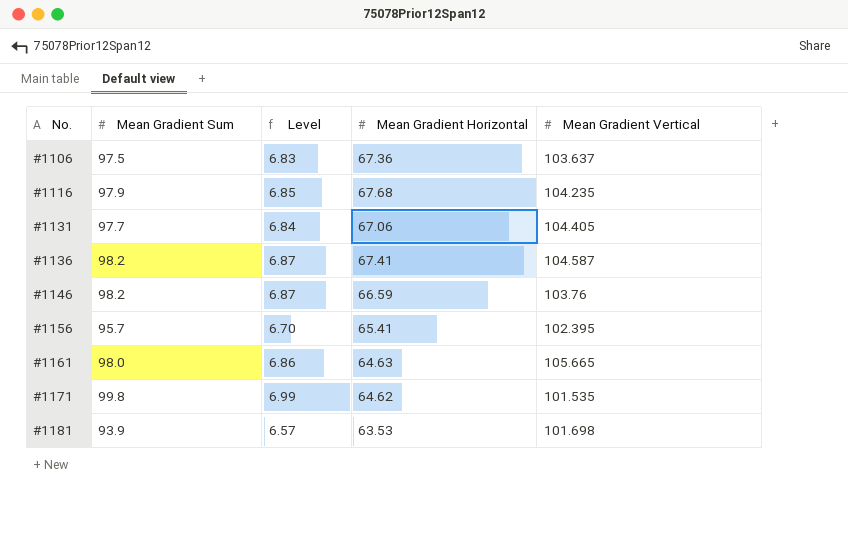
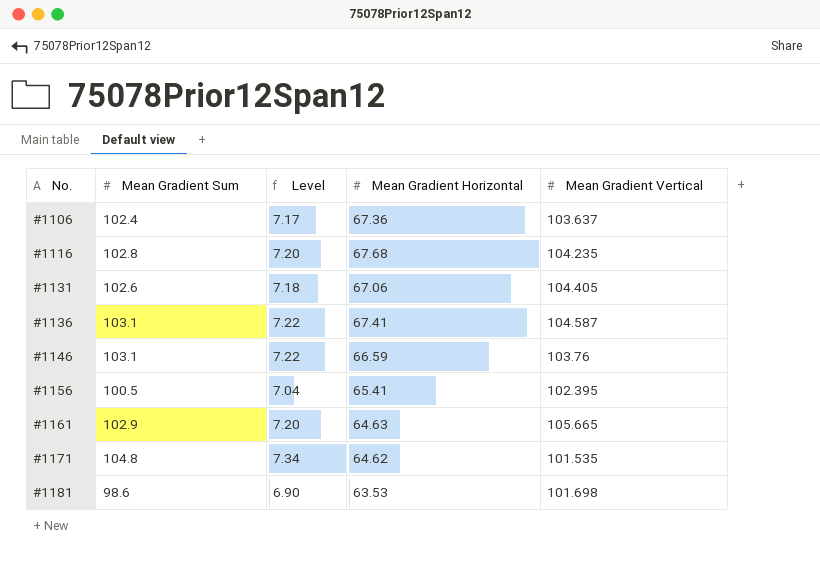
#1106 | Mean Gradient Sum: 97.5 -> 102.4
#1106 | Level: 6.83 -> 7.17
#1116 | Mean Gradient Sum: 97.9 -> 102.8
#1116 | Level: 6.85 -> 7.20
#1131 | Mean Gradient Sum: 97.7 -> 102.6
#1131 | Level: 6.84 -> 7.18
#1136 | Mean Gradient Sum: 98.2 -> 103.1
#1136 | Level: 6.87 -> 7.22
#1146 | Mean Gradient Sum: 98.2 -> 103.1
#1146 | Level: 6.87 -> 7.22
#1156 | Mean Gradient Sum: 95.7 -> 100.5
#1156 | Level: 6.70 -> 7.04
#1161 | Mean Gradient Sum: 98.0 -> 102.9
#1161 | Level: 6.86 -> 7.20
#1171 | Mean Gradient Sum: 99.8 -> 104.8
#1171 | Level: 6.99 -> 7.34
#1181 | Mean Gradient Sum: 93.9 -> 98.6
#1181 | Level: 6.57 -> 6.90

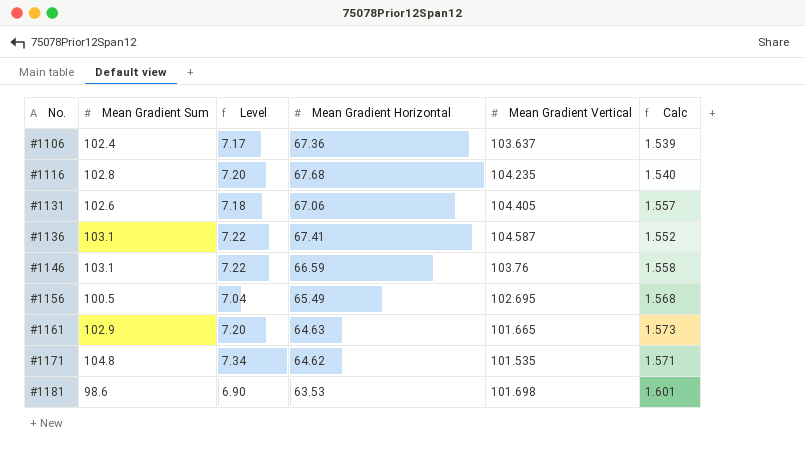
column Calc | formula: none -> [Mean Gradient Vertical] / [Mean Gradient Horizontal]
#1156 | Mean Gradient Horizontal: 65.41 -> 65.49
#1156 | Mean Gradient Vertical: 102.395 -> 102.695
#1161 | Mean Gradient Vertical: 105.665 -> 101.665

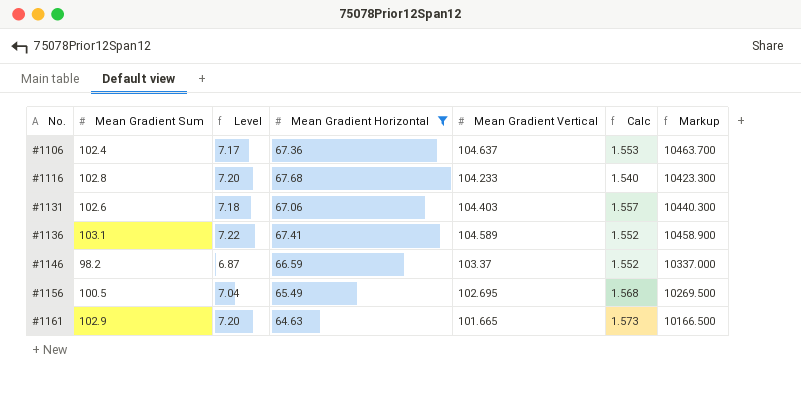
filter: none -> Mean Gradient Horizontal >= 64.63
column Markup | formula: none -> [Mean Gradient Vertical] * 100
#1106 | Mean Gradient Vertical: 103.637 -> 104.637
#1106 | Calc: 1.539 -> 1.553
#1116 | Mean Gradient Vertical: 104.235 -> 104.233
#1131 | Mean Gradient Vertical: 104.405 -> 104.403
#1136 | Mean Gradient Vertical: 104.587 -> 104.589
#1146 | Mean Gradient Sum: 103.1 -> 98.2
#1146 | Level: 7.22 -> 6.87
#1146 | Mean Gradient Vertical: 103.76 -> 103.37
#1146 | Calc: 1.558 -> 1.552

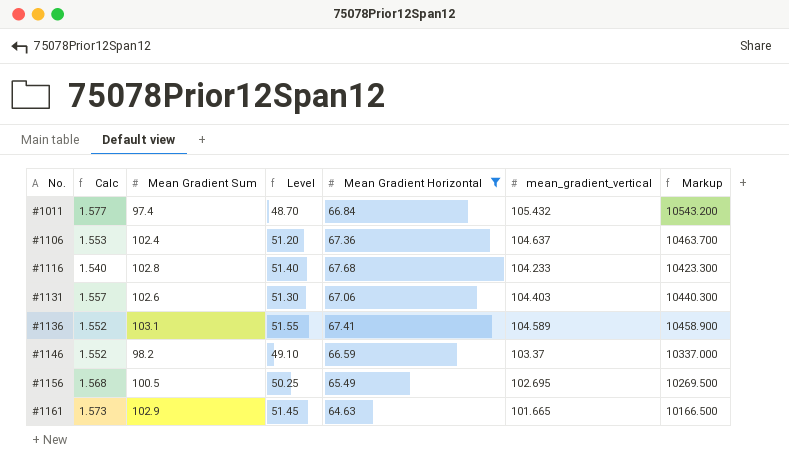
column Calc | position: 6 -> 2
column Level | formula: [Mean Gradient Sum] * 0.07 -> [Mean Gradient Sum] * 0.5
column name: Mean Gradient Vertical -> mean_gradient_vertical
row #1011: none -> 1.577 | 97.4 | 48.70 | 66.84 | 105.432 | 10543.200

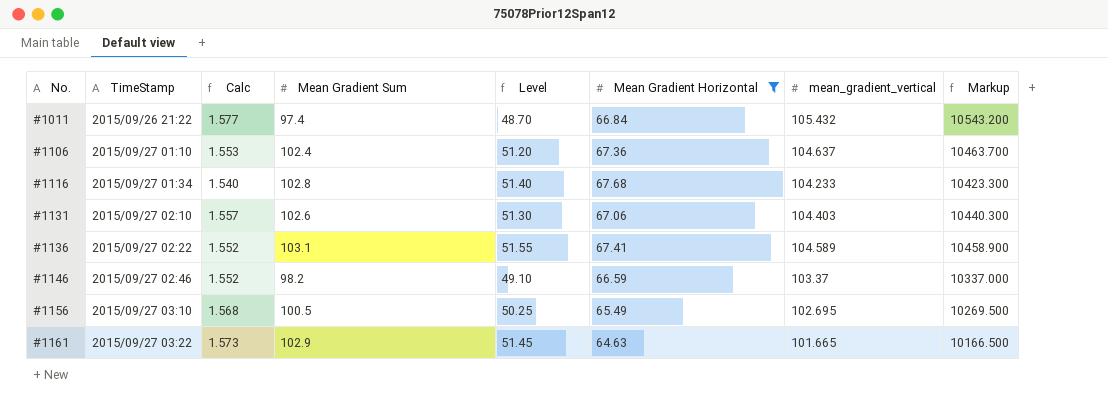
column TimeStamp | position: none -> 2

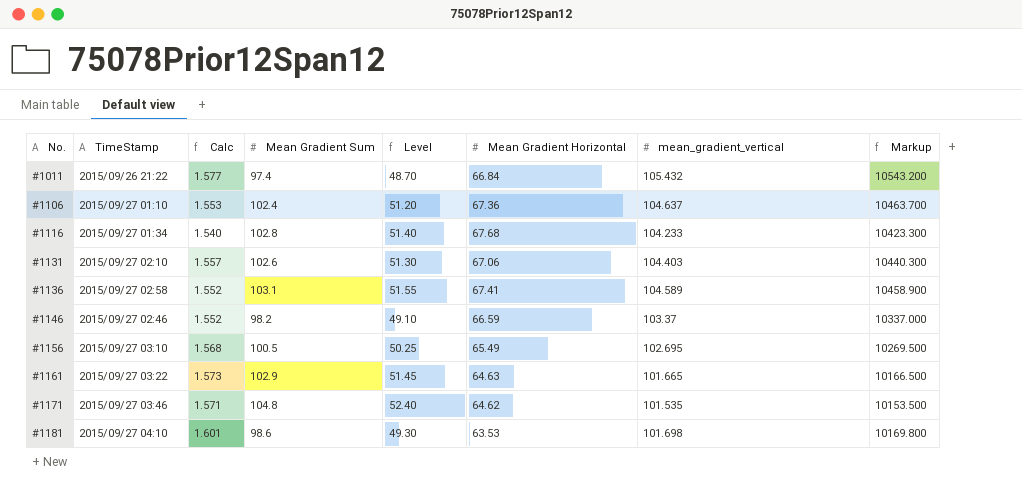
filter: Mean Gradient Horizontal >= 64.63 -> none
#1136 | TimeStamp: 2015/09/27 02:22 -> 2015/09/27 02:58

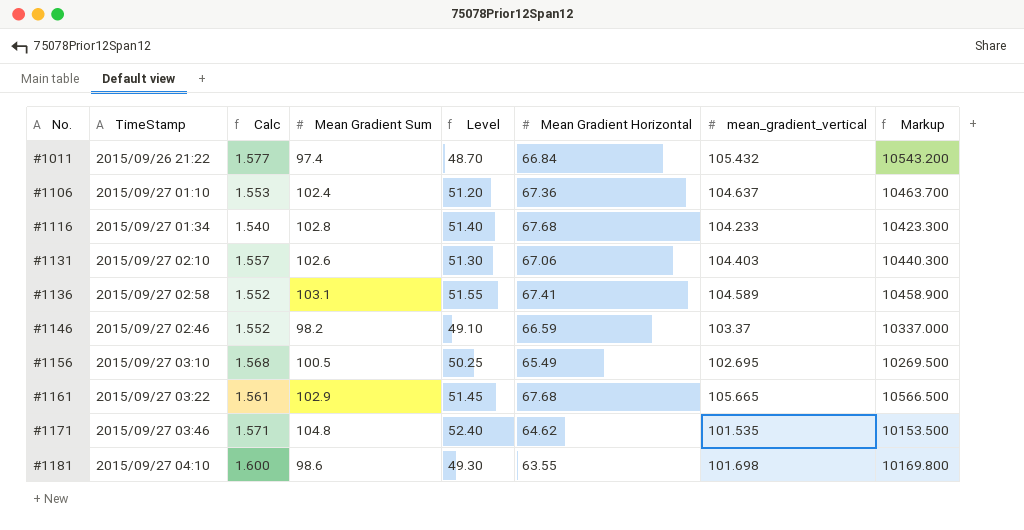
#1161 | Calc: 1.573 -> 1.561
#1161 | Mean Gradient Horizontal: 64.63 -> 67.68
#1161 | mean_gradient_vertical: 101.665 -> 105.665
#1161 | Markup: 10166.500 -> 10566.500
#1181 | Calc: 1.601 -> 1.600
#1181 | Mean Gradient Horizontal: 63.53 -> 63.55

